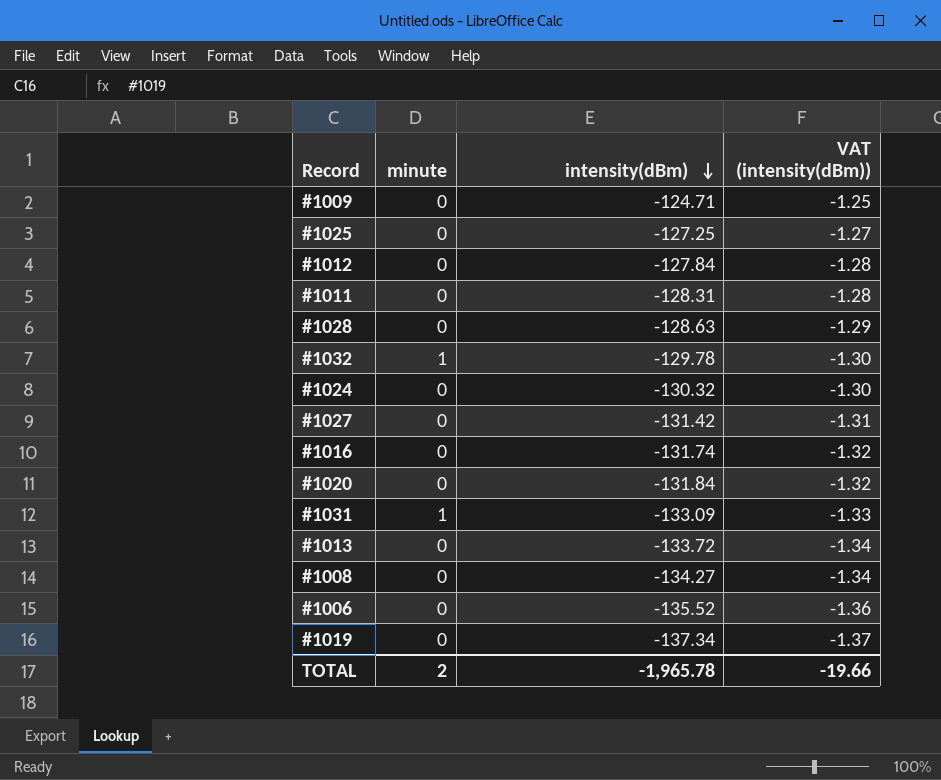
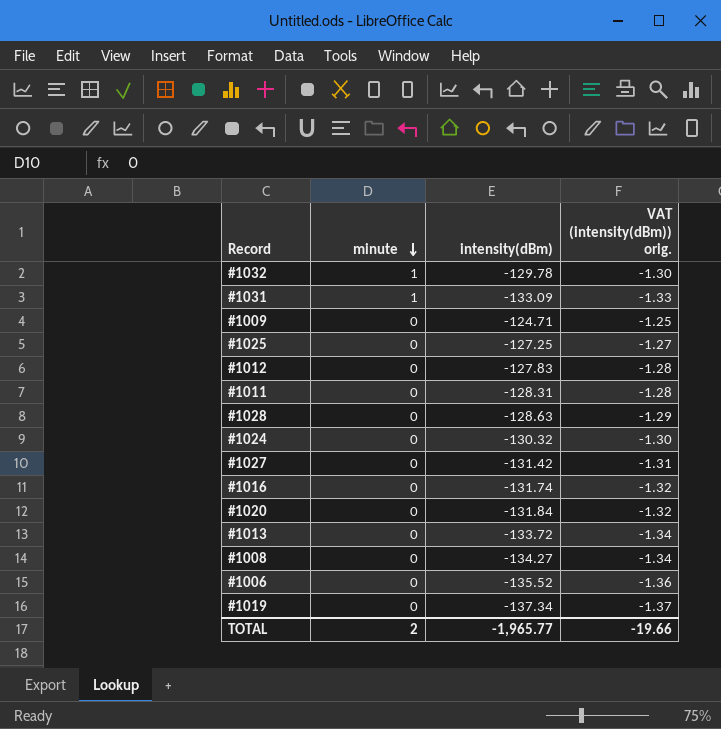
row order: intensity(dBm) descending -> minute descending
column name: VAT (intensity(dBm)) -> VAT (intensity(dBm)) orig.
#1012 | intensity(dBm): -127.84 -> -127.83
TOTAL | intensity(dBm): -1,965.78 -> -1,965.77

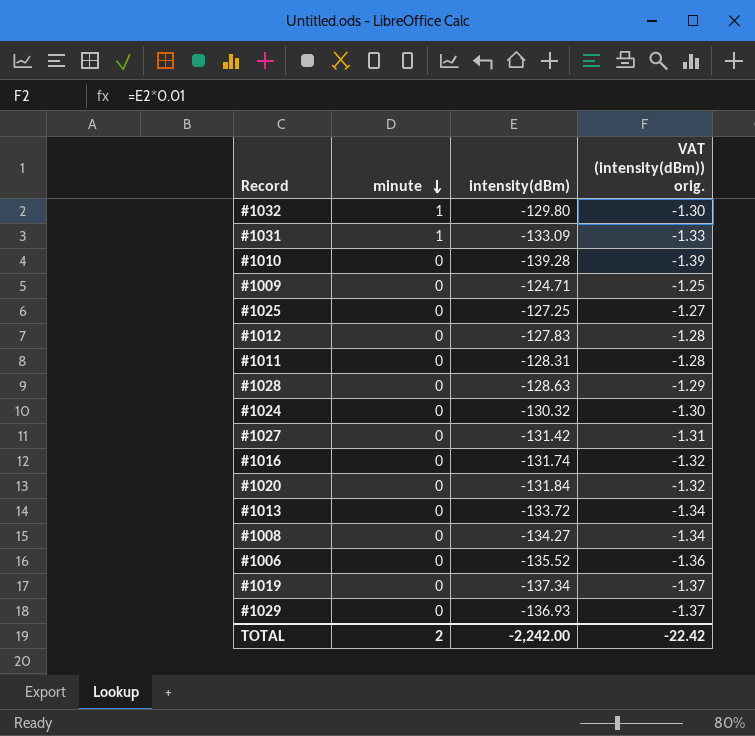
#1032 | intensity(dBm): -129.78 -> -129.80
row #1010: none -> 0 | -139.28 | -1.39
row #1029: none -> 0 | -136.93 | -1.37
TOTAL | intensity(dBm): -1,965.77 -> -2,242.00
TOTAL | VAT (intensity(dBm)) orig.: -19.66 -> -22.42

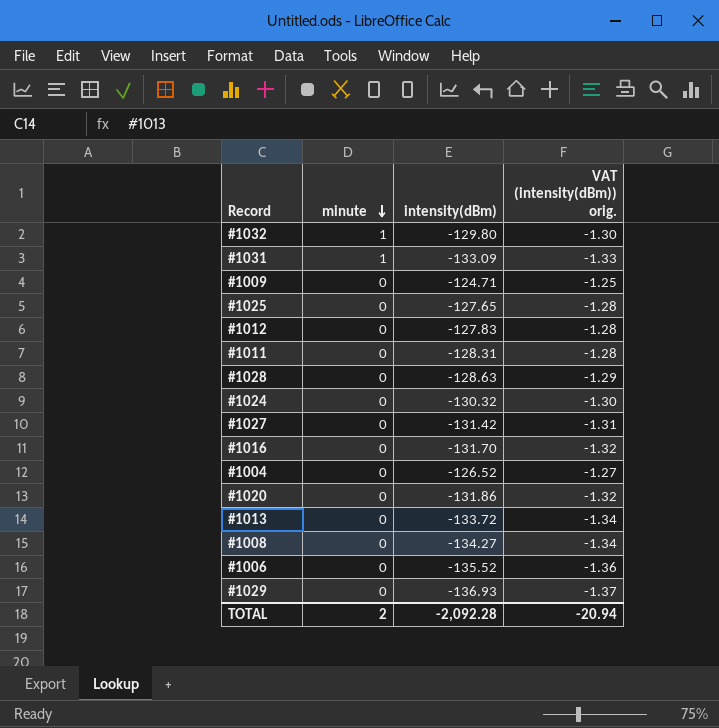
row #1010: 0 | -139.28 | -1.39 -> none
row #1019: 0 | -137.34 | -1.37 -> none
#1025 | intensity(dBm): -127.25 -> -127.65
#1025 | VAT (intensity(dBm)) orig.: -1.27 -> -1.28
#1016 | intensity(dBm): -131.74 -> -131.70
row #1004: none -> 0 | -126.52 | -1.27
#1020 | intensity(dBm): -131.84 -> -131.86
TOTAL | intensity(dBm): -2,242.00 -> -2,092.28
TOTAL | VAT (intensity(dBm)) orig.: -22.42 -> -20.94

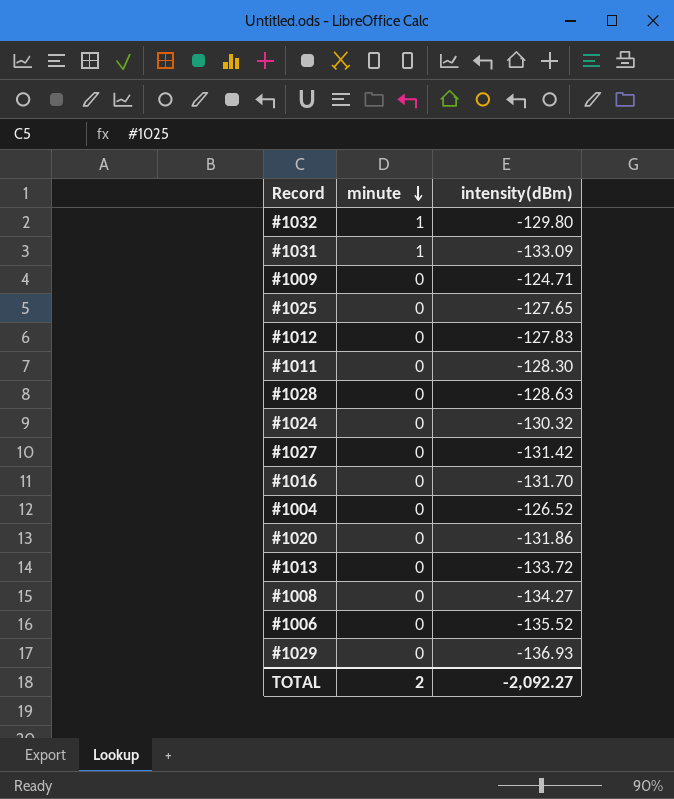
column VAT (intensity(dBm)) orig. | formula: [intensity(dBm)] * 0.01 -> none
#1011 | intensity(dBm): -128.31 -> -128.30
TOTAL | intensity(dBm): -2,092.28 -> -2,092.27

